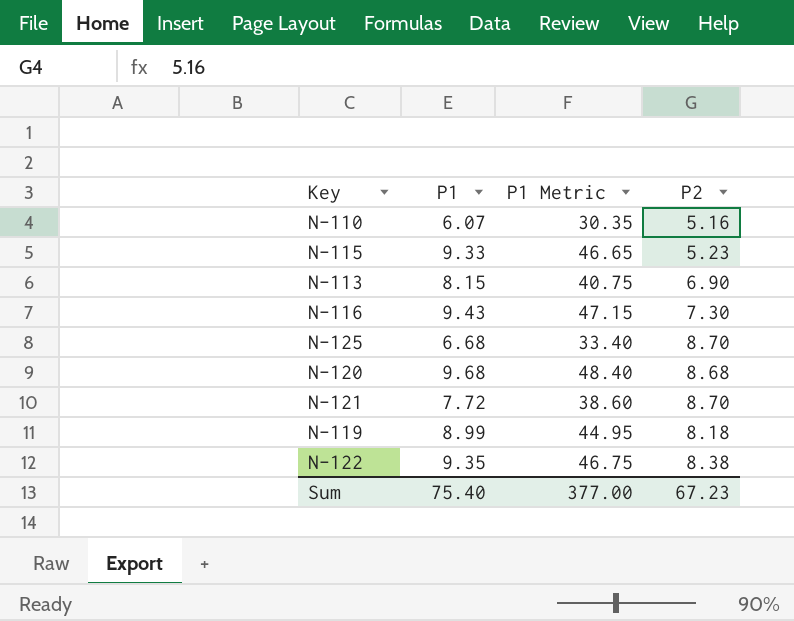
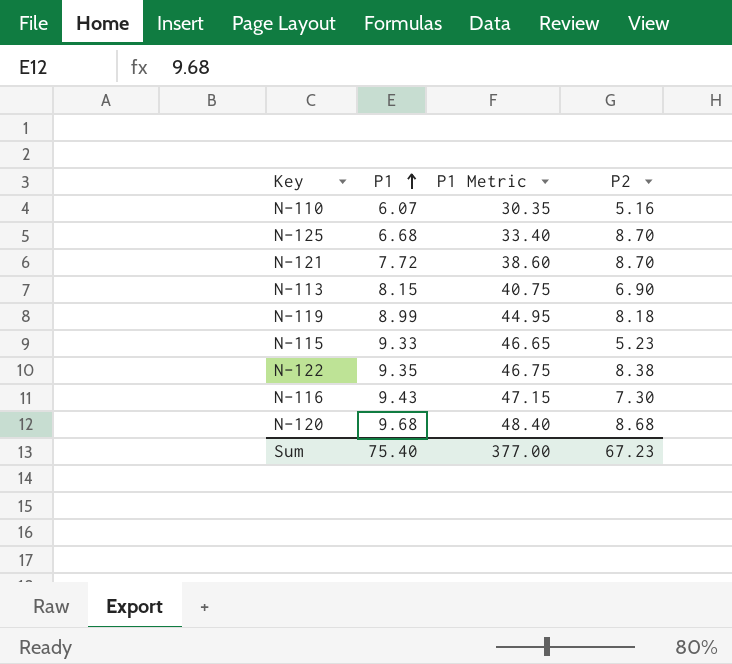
row order: none -> P1 ascending

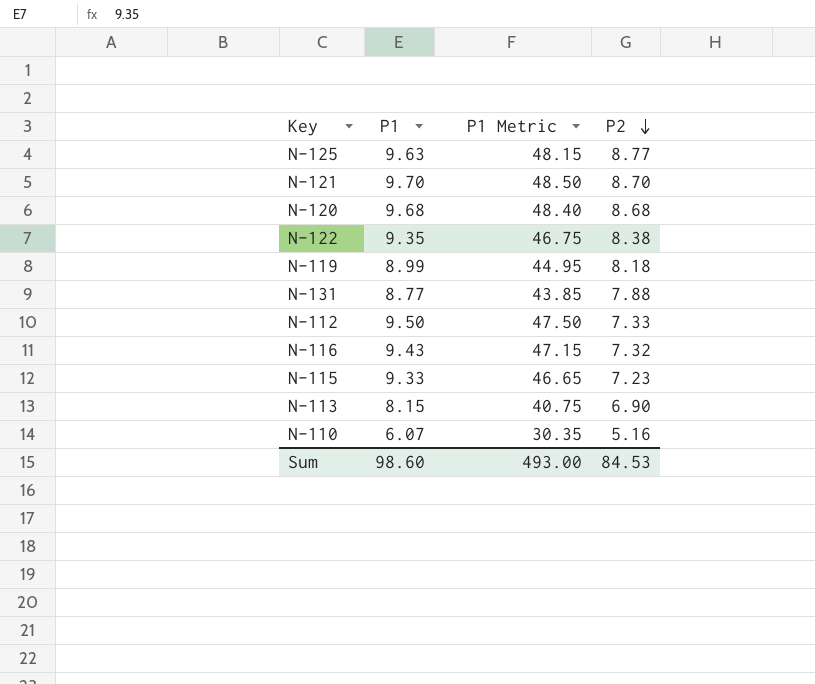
row order: P1 ascending -> P2 descending
N-125 | P1: 6.68 -> 9.63
N-125 | P1 Metric: 33.40 -> 48.15
N-125 | P2: 8.70 -> 8.77
N-121 | P1: 7.72 -> 9.70
N-121 | P1 Metric: 38.60 -> 48.50
row N-131: none -> 8.77 | 43.85 | 7.88
row N-112: none -> 9.50 | 47.50 | 7.33
N-116 | P2: 7.30 -> 7.32
N-115 | P2: 5.23 -> 7.23
Sum | P1: 75.40 -> 98.60
Sum | P1 Metric: 377.00 -> 493.00
Sum | P2: 67.23 -> 84.53

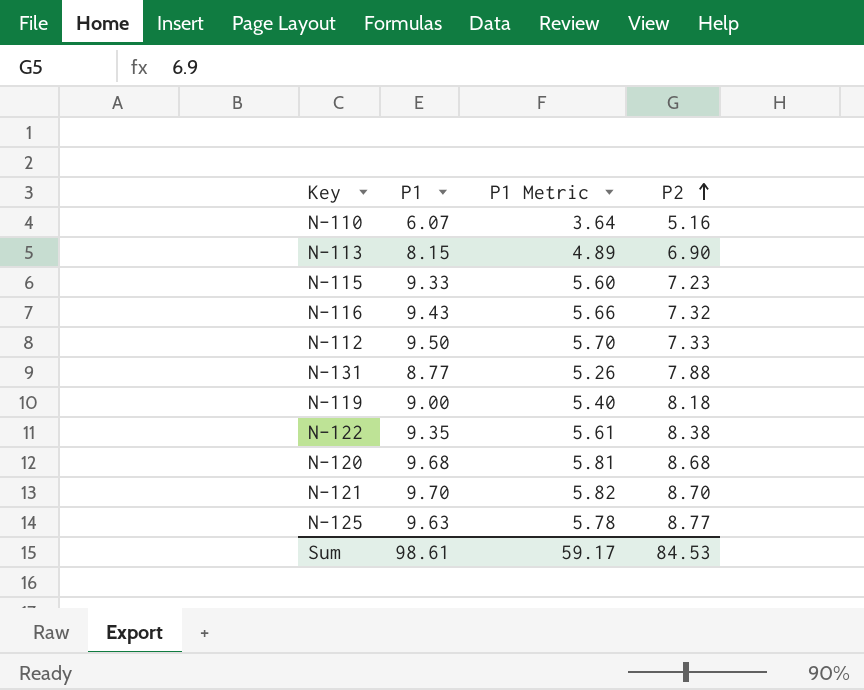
row order: P2 descending -> P2 ascending
column P1 Metric | formula: [P1] * 5 -> [P1] * 0.6
N-119 | P1: 8.99 -> 9.00
Sum | P1: 98.60 -> 98.61
Sum | P1 Metric: 493.00 -> 59.17

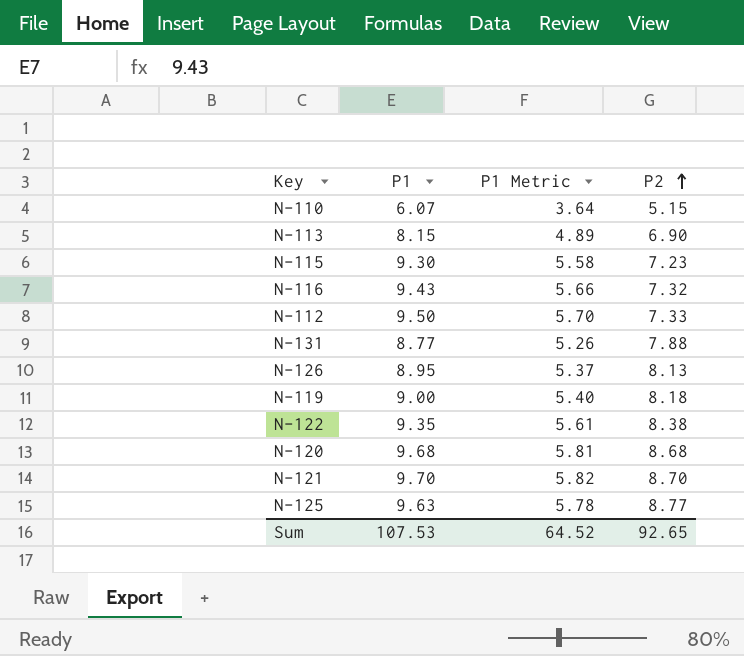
N-110 | P2: 5.16 -> 5.15
N-115 | P1: 9.33 -> 9.30
N-115 | P1 Metric: 5.60 -> 5.58
row N-126: none -> 8.95 | 5.37 | 8.13
Sum | P1: 98.61 -> 107.53
Sum | P1 Metric: 59.17 -> 64.52
Sum | P2: 84.53 -> 92.65

